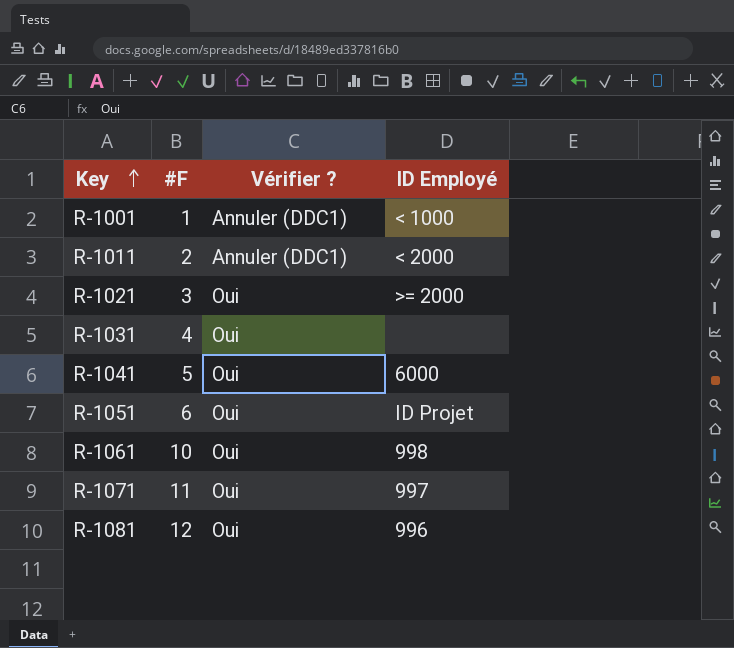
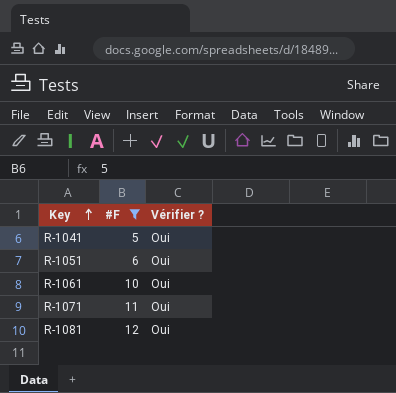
filter: none -> #F >= 5
column ID Employé | position: 4 -> none

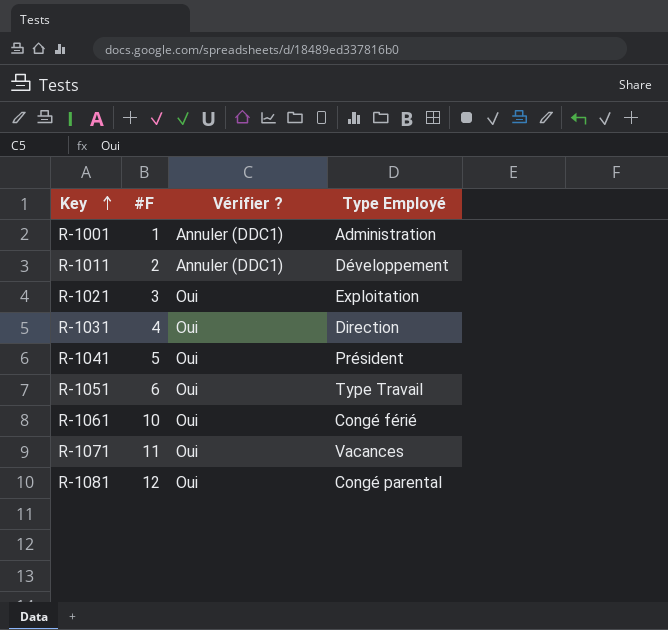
filter: #F >= 5 -> none
column Type Employé | position: none -> 4

